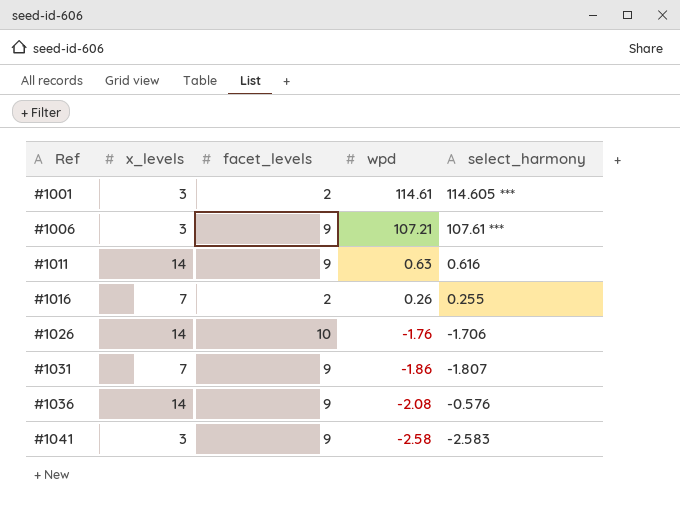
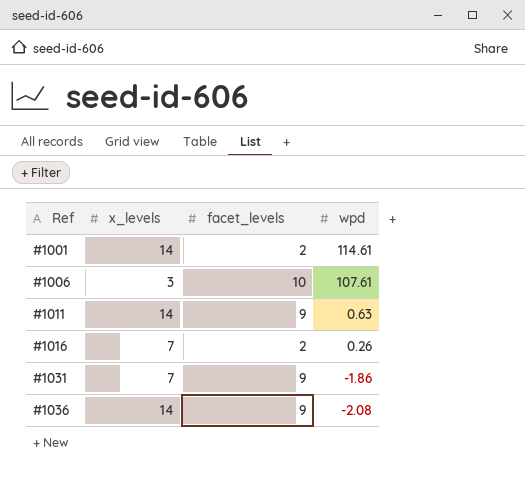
column select_harmony | position: 5 -> none
row #1026: 14 | 10 | -1.76 | -1.706 -> none
row #1041: 3 | 9 | -2.58 | -2.583 -> none
#1001 | x_levels: 3 -> 14
#1006 | facet_levels: 9 -> 10
#1006 | wpd: 107.21 -> 107.61

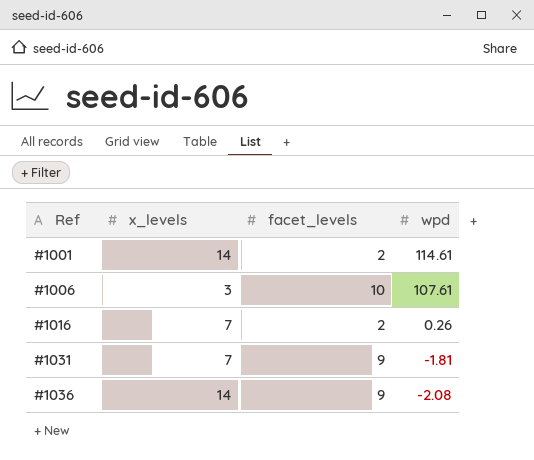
row #1011: 14 | 9 | 0.63 -> none
#1031 | wpd: -1.86 -> -1.81

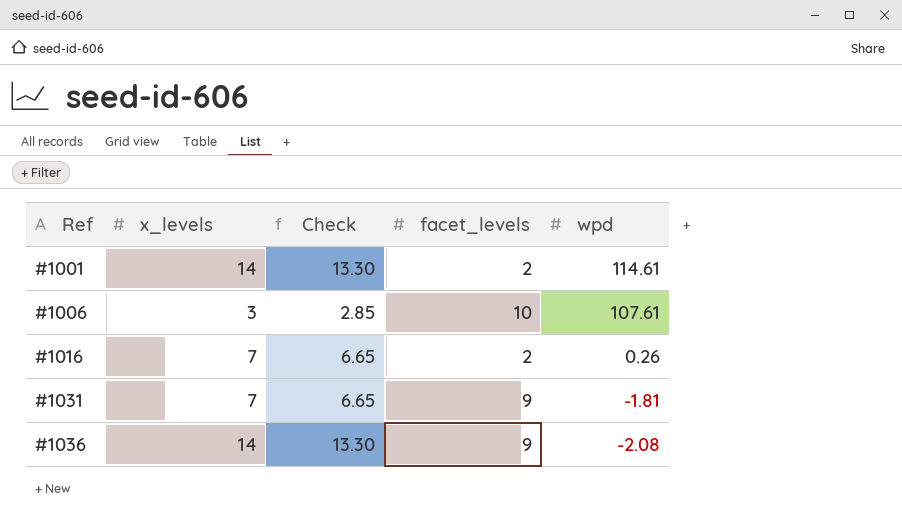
column Check | formula: none -> [x_levels] * 0.95

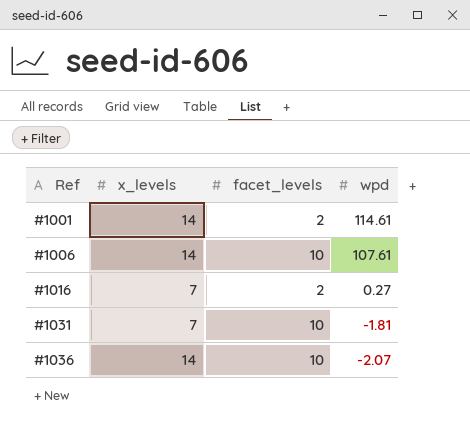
column Check | formula: [x_levels] * 0.95 -> none
#1006 | x_levels: 3 -> 14
#1016 | wpd: 0.26 -> 0.27
#1031 | facet_levels: 9 -> 10
#1036 | facet_levels: 9 -> 10
#1036 | wpd: -2.08 -> -2.07

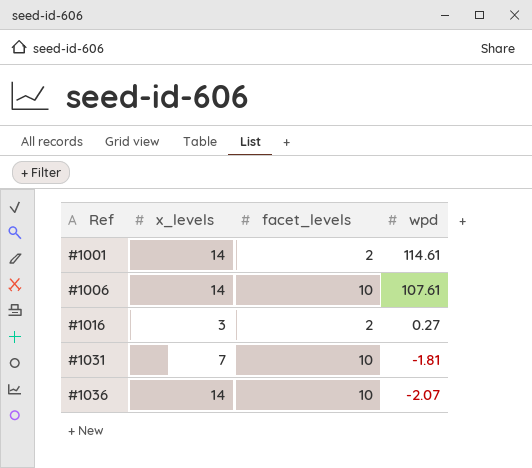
#1016 | x_levels: 7 -> 3

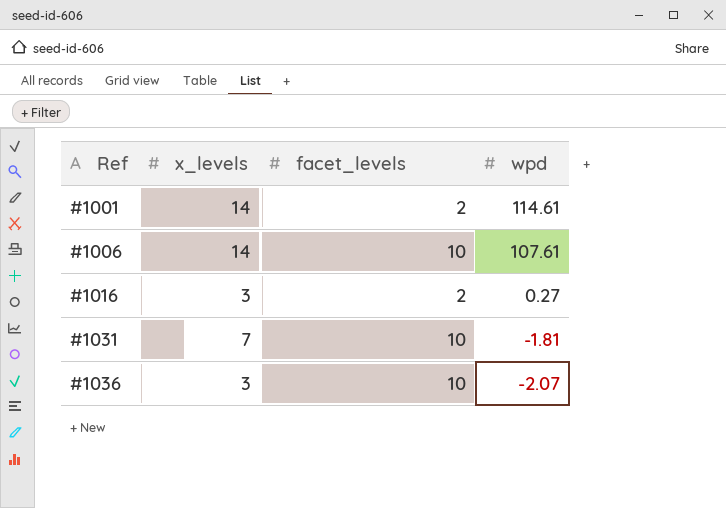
#1036 | x_levels: 14 -> 3

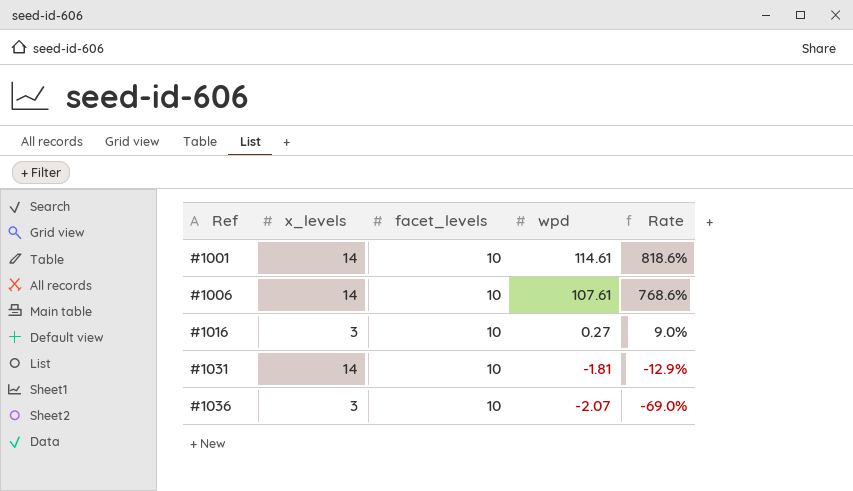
column Rate | formula: none -> [wpd] / [x_levels]
#1001 | facet_levels: 2 -> 10
#1016 | facet_levels: 2 -> 10
#1031 | x_levels: 7 -> 14

